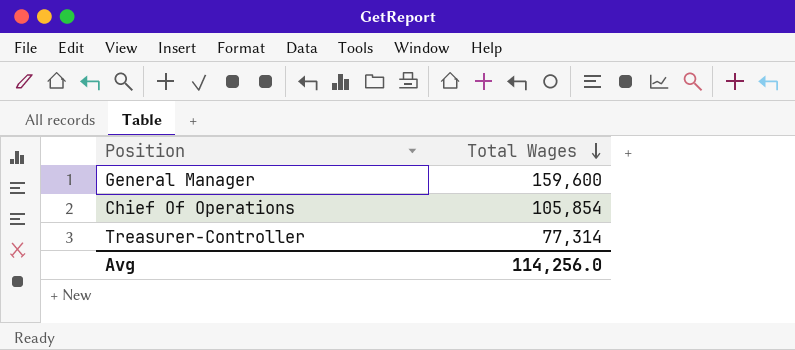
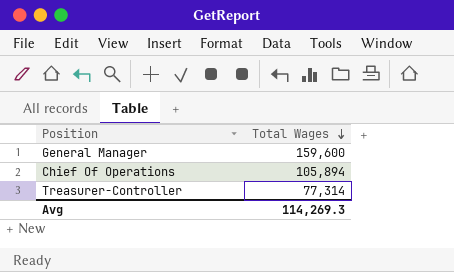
Chief Of Operations | Total Wages: 105,854 -> 105,894
Avg | Total Wages: 114,256.0 -> 114,269.3

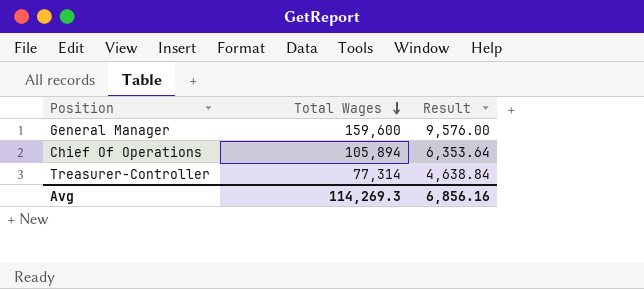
column Result | formula: none -> [Total Wages] * 0.06

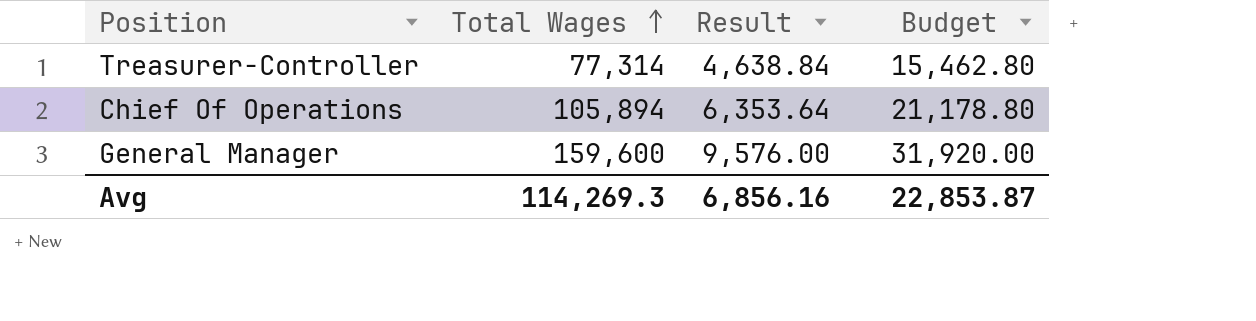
row order: Total Wages descending -> Total Wages ascending
column Budget | formula: none -> [Total Wages] * 0.2

